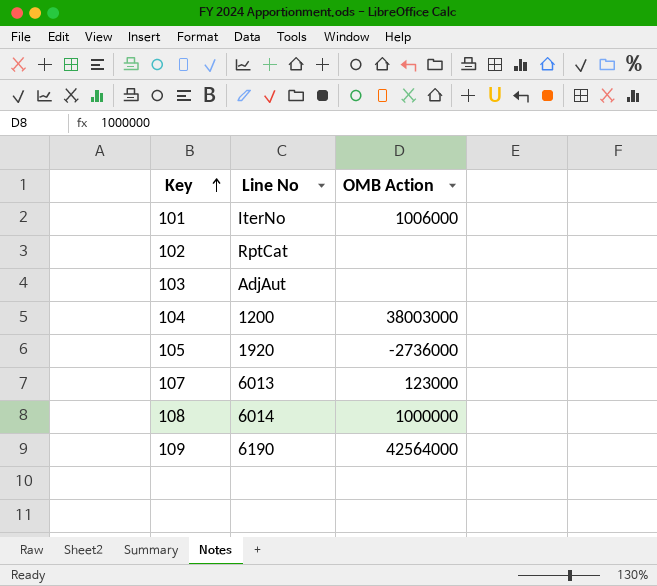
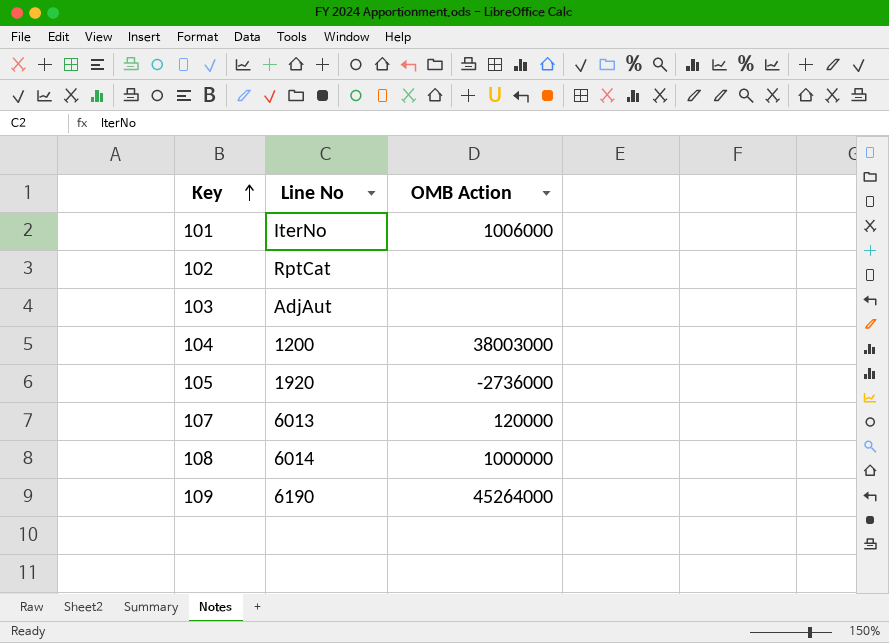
107 | OMB Action: 123000 -> 120000
109 | OMB Action: 42564000 -> 45264000

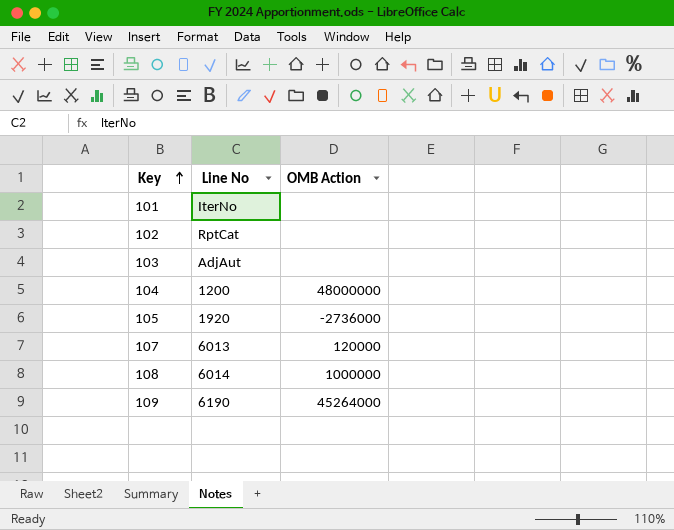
101 | OMB Action: 1006000 -> none
104 | OMB Action: 38003000 -> 48000000

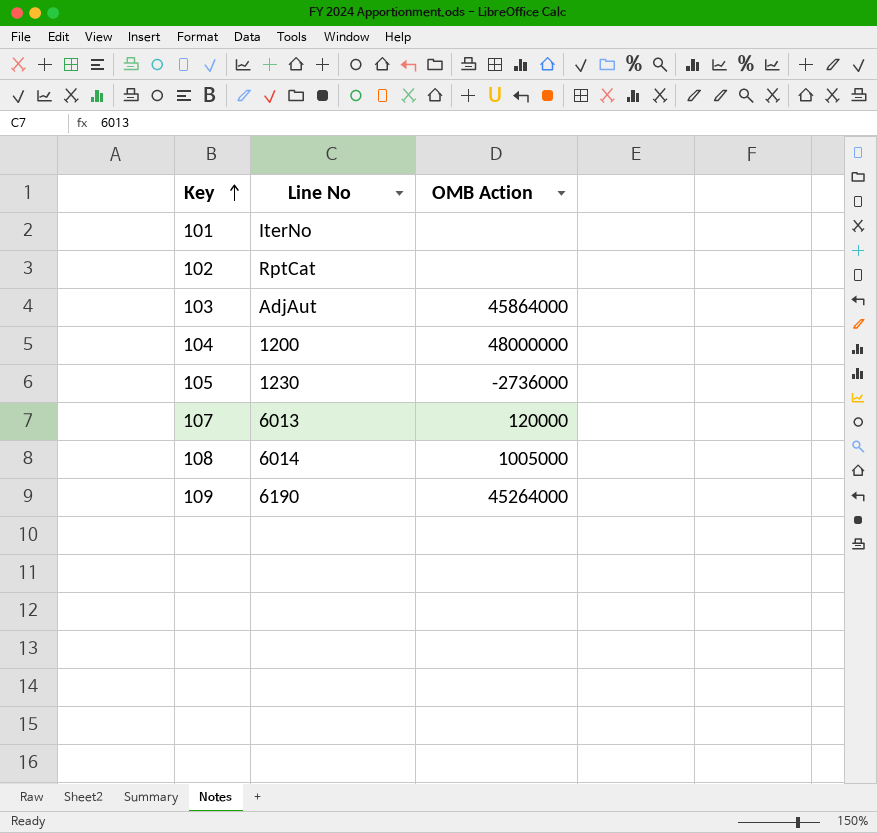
103 | OMB Action: none -> 45864000
105 | Line No: 1920 -> 1230
108 | OMB Action: 1000000 -> 1005000

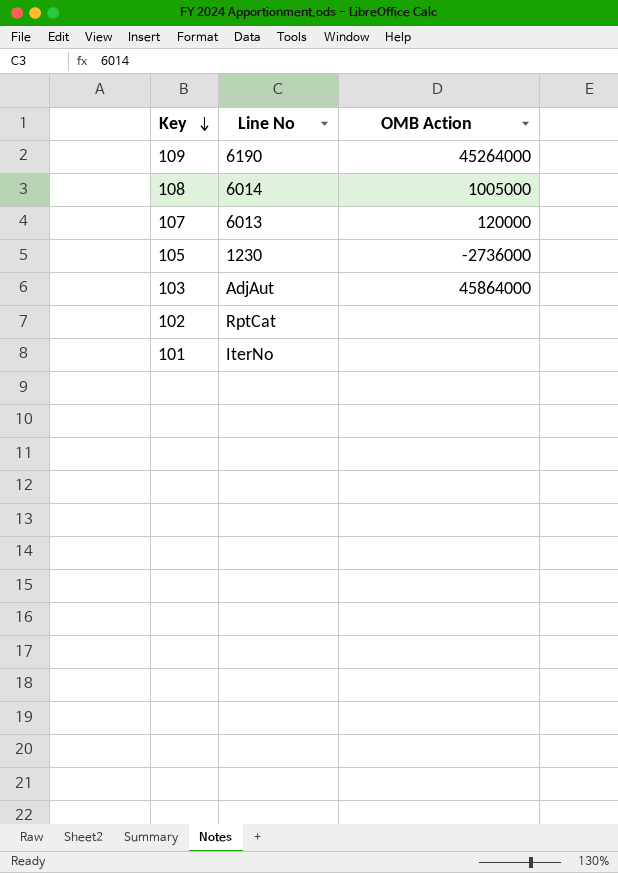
row order: Key ascending -> Key descending
row 104: 1200 | 48000000 -> none

